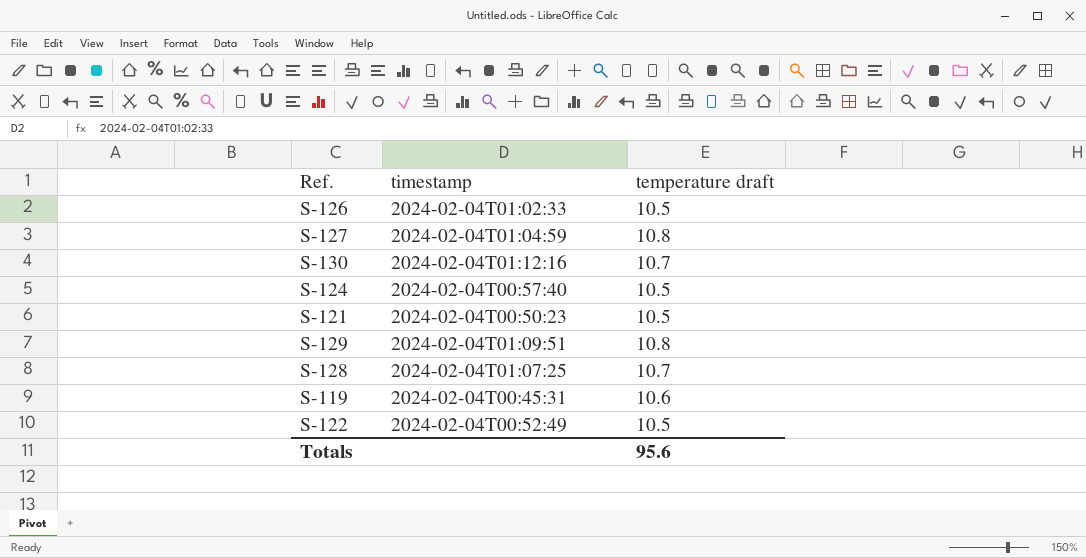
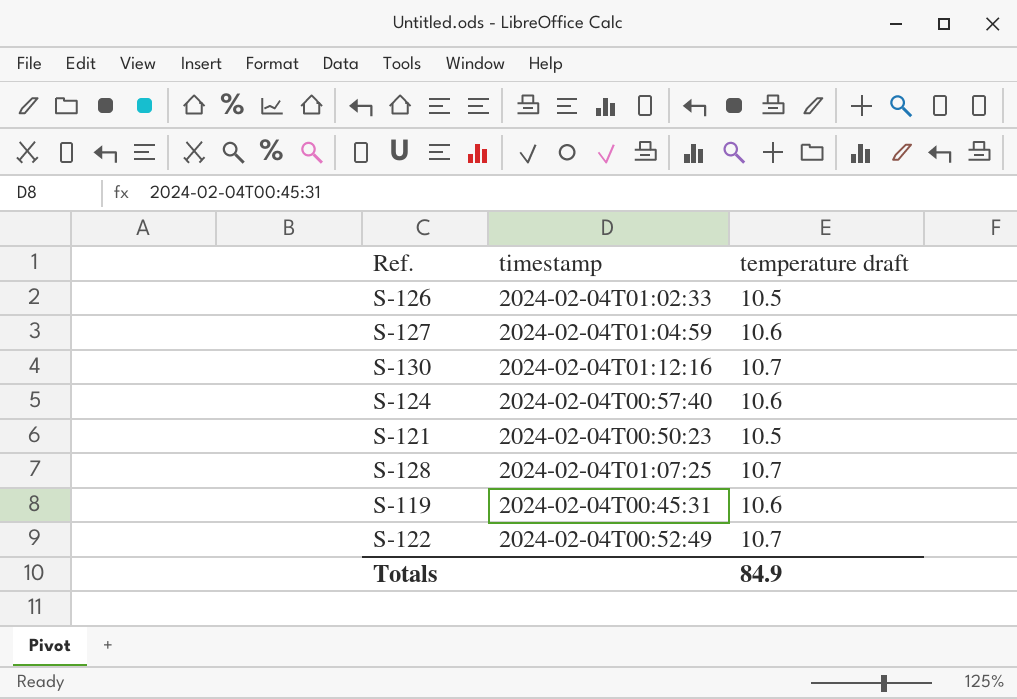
row S-129: 2024-02-04T01:09:51 | 10.8 -> none
S-127 | temperature draft: 10.8 -> 10.6
S-124 | temperature draft: 10.5 -> 10.6
S-122 | temperature draft: 10.5 -> 10.7
Totals | temperature draft: 95.6 -> 84.9

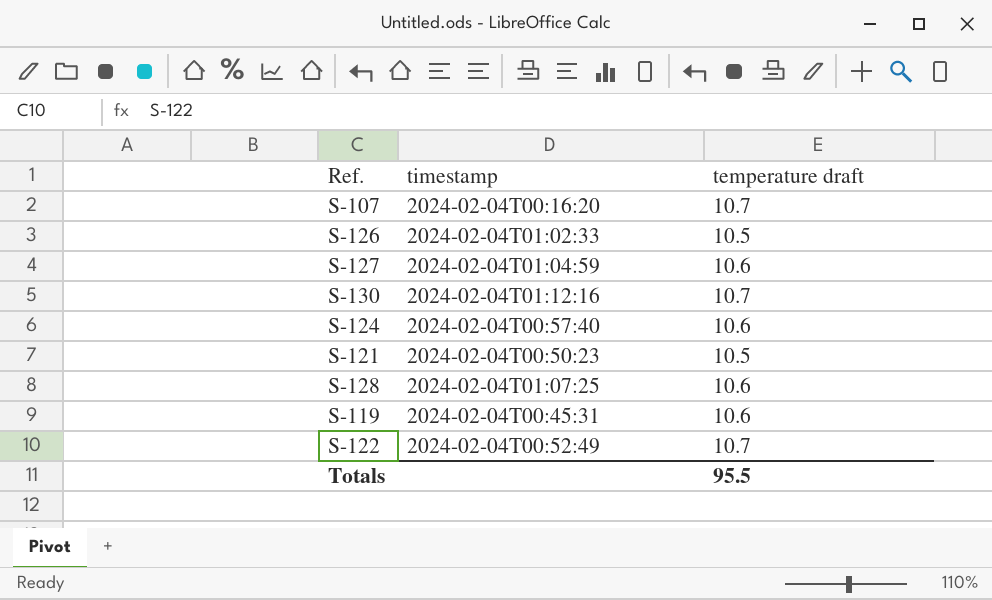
row S-107: none -> 2024-02-04T00:16:20 | 10.7
S-128 | temperature draft: 10.7 -> 10.6
Totals | temperature draft: 84.9 -> 95.5

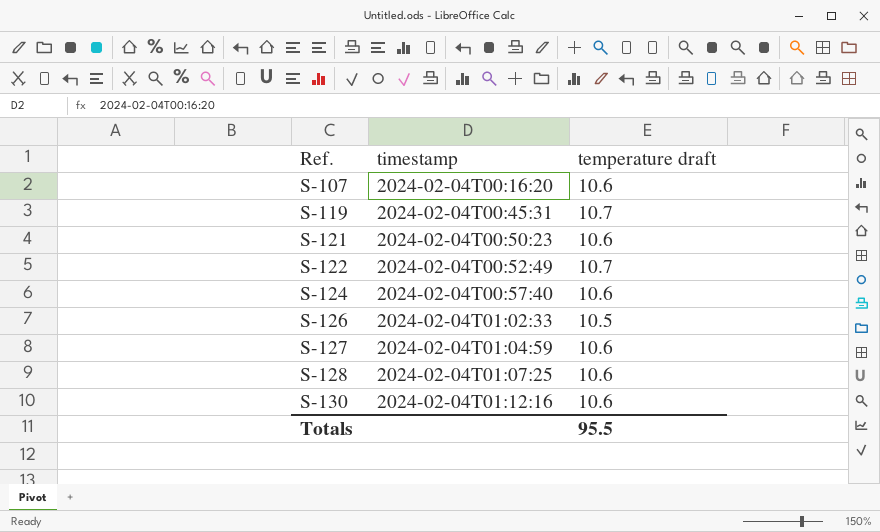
row order: none -> Ref. ascending
S-107 | temperature draft: 10.7 -> 10.6
S-119 | temperature draft: 10.6 -> 10.7
S-121 | temperature draft: 10.5 -> 10.6
S-130 | temperature draft: 10.7 -> 10.6

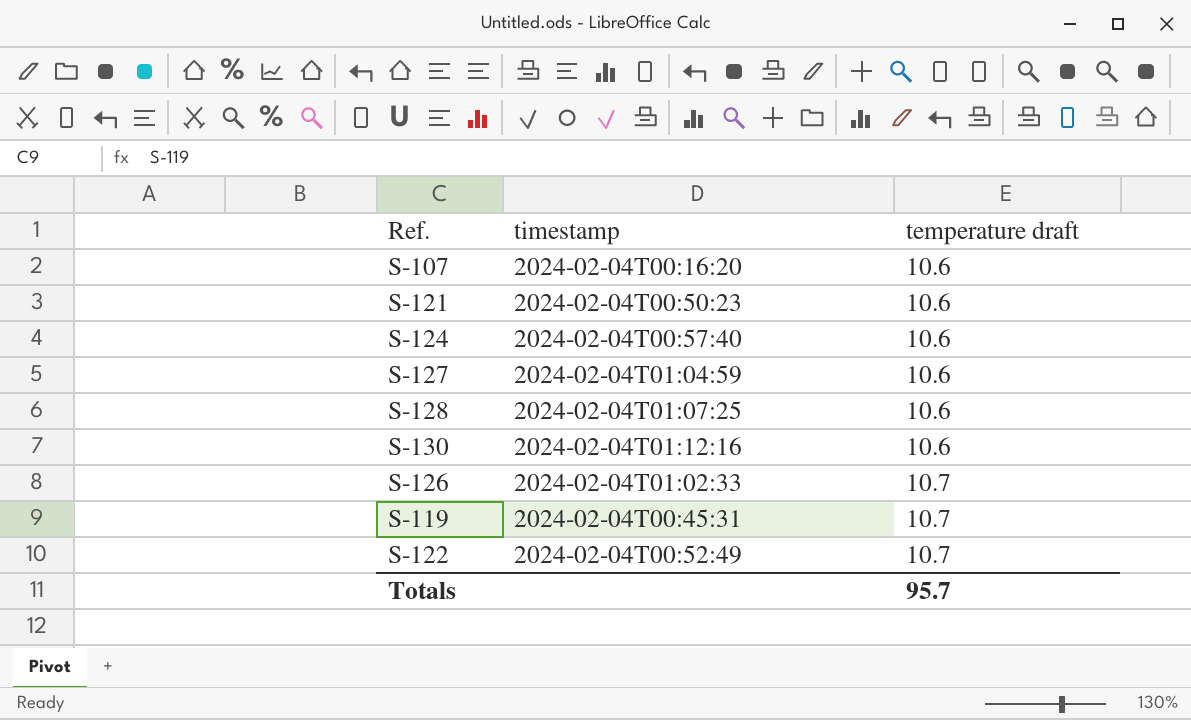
row order: Ref. ascending -> temperature draft ascending
S-126 | temperature draft: 10.5 -> 10.7
Totals | temperature draft: 95.5 -> 95.7

